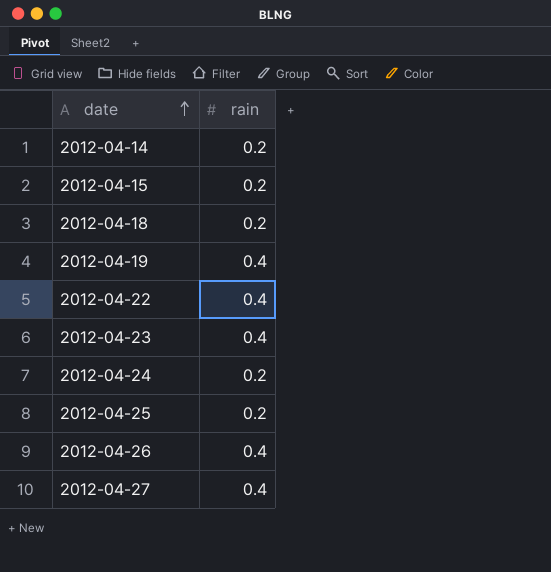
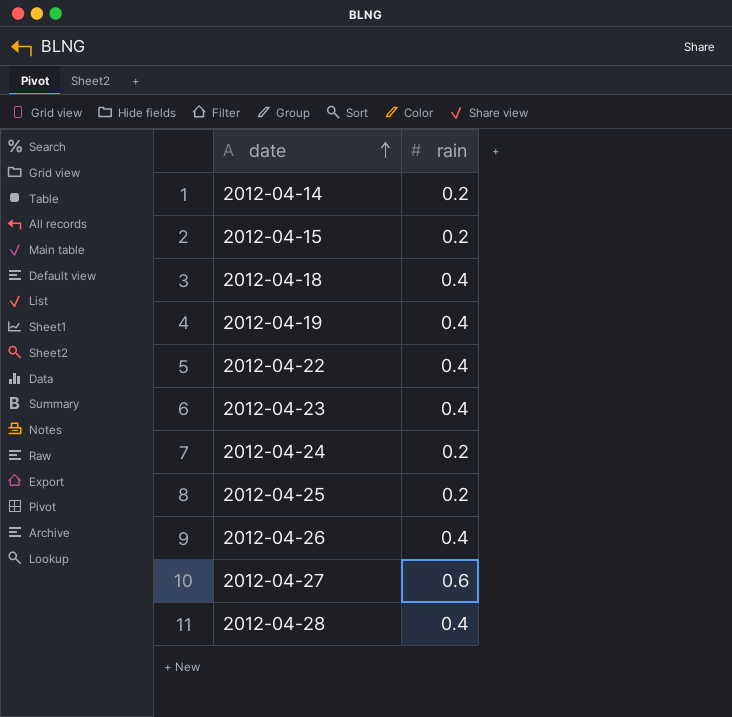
2012-04-18 | rain: 0.2 -> 0.4
2012-04-27 | rain: 0.4 -> 0.6
row 2012-04-28: none -> 0.4

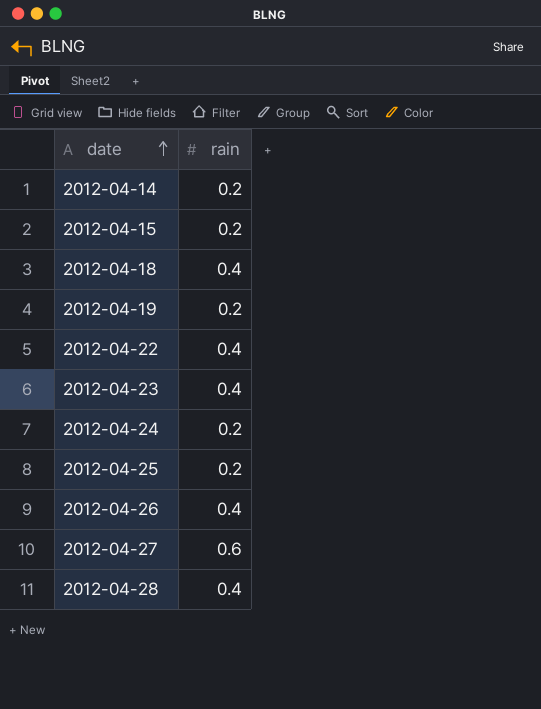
2012-04-19 | rain: 0.4 -> 0.2

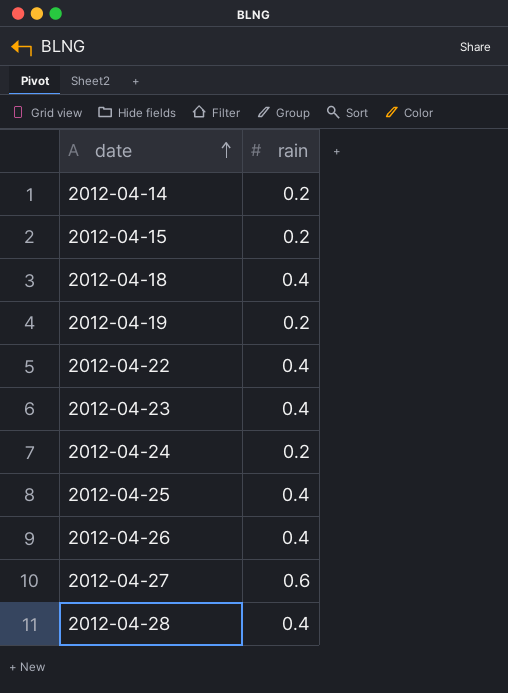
2012-04-25 | rain: 0.2 -> 0.4

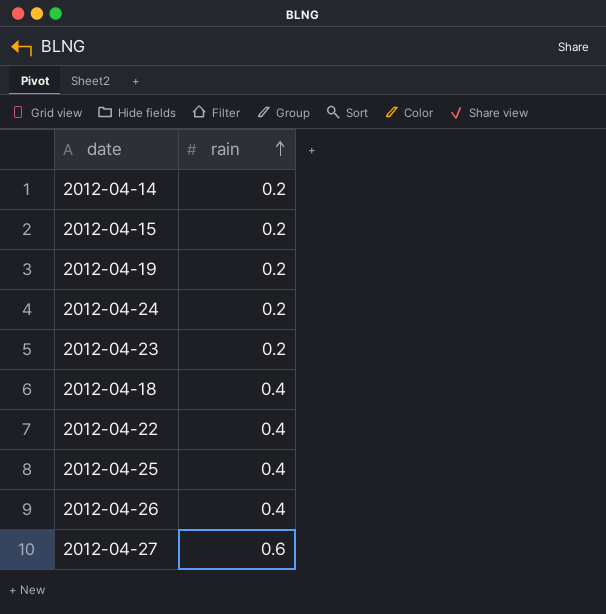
row order: date ascending -> rain ascending
row 2012-04-28: 0.4 -> none
2012-04-23 | rain: 0.4 -> 0.2

